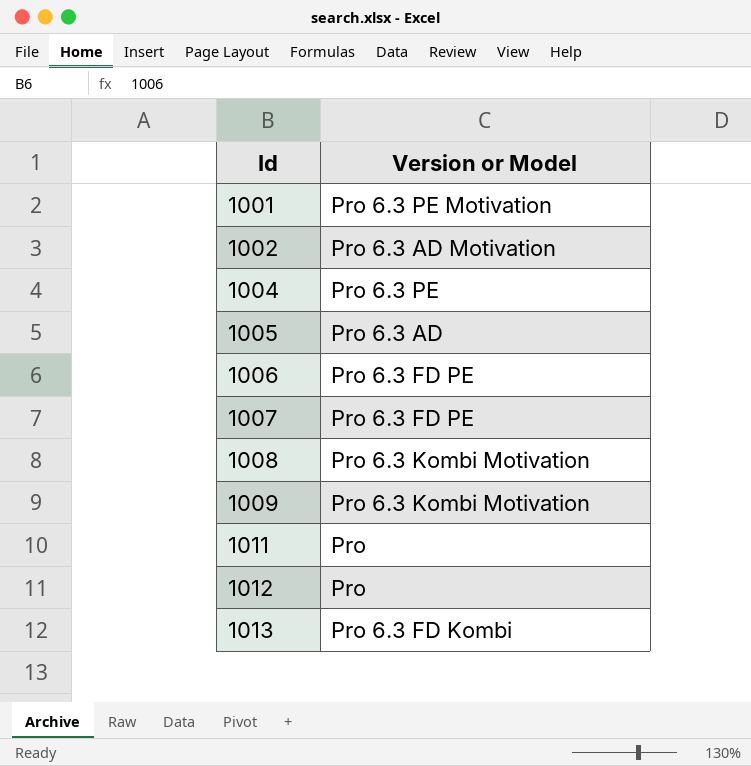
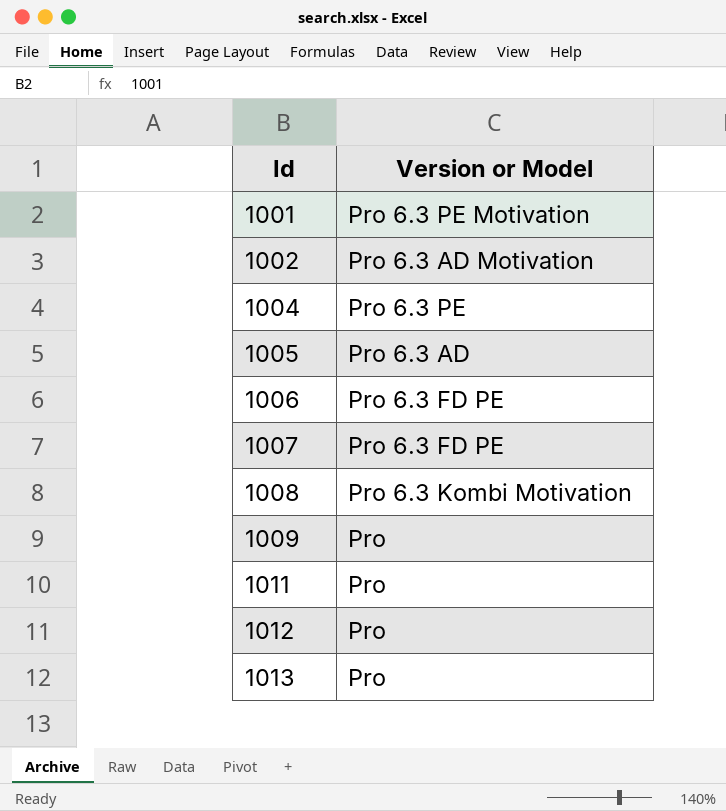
1009 | Version or Model: Pro 6.3 Kombi Motivation -> Pro
1013 | Version or Model: Pro 6.3 FD Kombi -> Pro

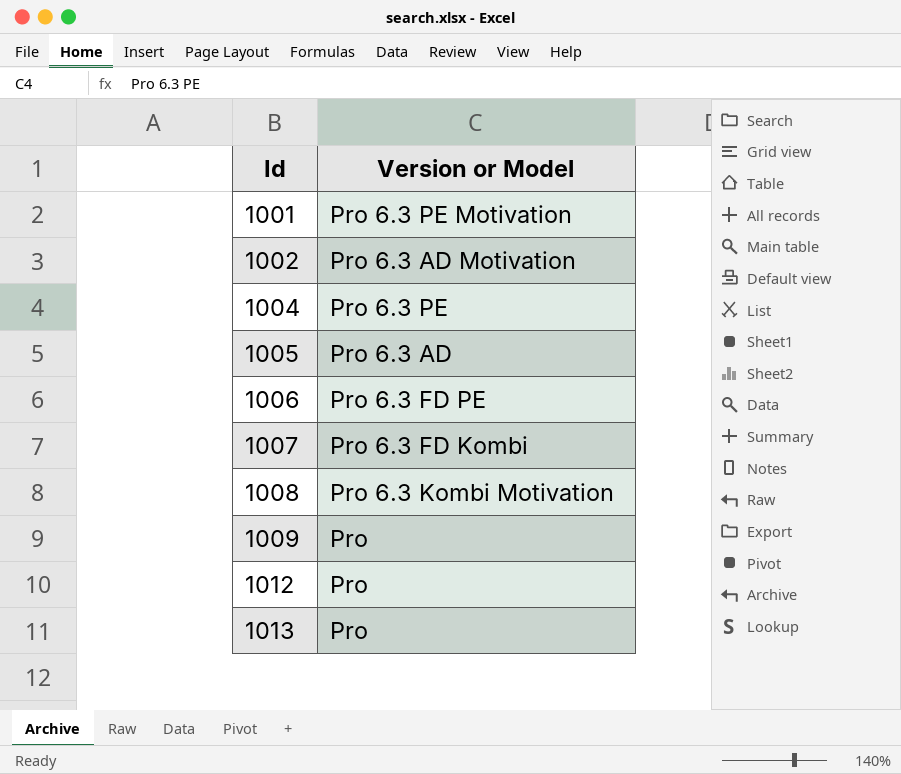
row 1011: Pro -> none
1007 | Version or Model: Pro 6.3 FD PE -> Pro 6.3 FD Kombi

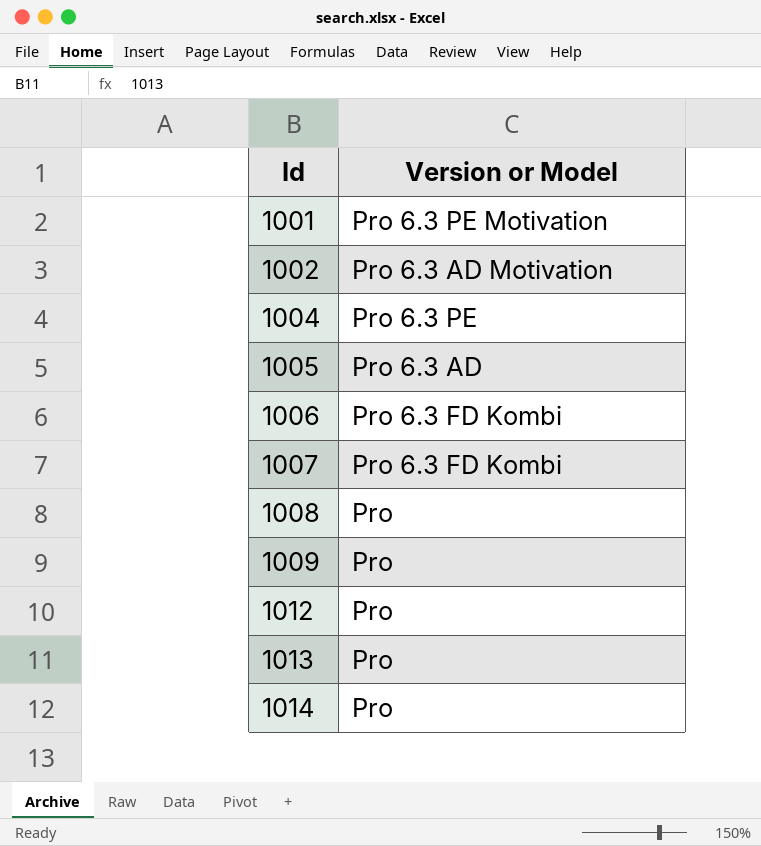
1006 | Version or Model: Pro 6.3 FD PE -> Pro 6.3 FD Kombi
1008 | Version or Model: Pro 6.3 Kombi Motivation -> Pro
row 1014: none -> Pro

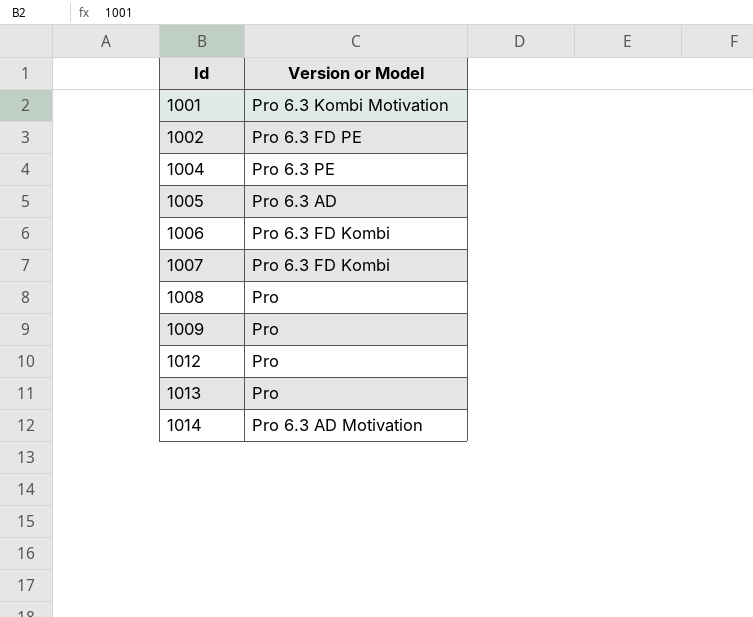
1001 | Version or Model: Pro 6.3 PE Motivation -> Pro 6.3 Kombi Motivation
1002 | Version or Model: Pro 6.3 AD Motivation -> Pro 6.3 FD PE
1014 | Version or Model: Pro -> Pro 6.3 AD Motivation

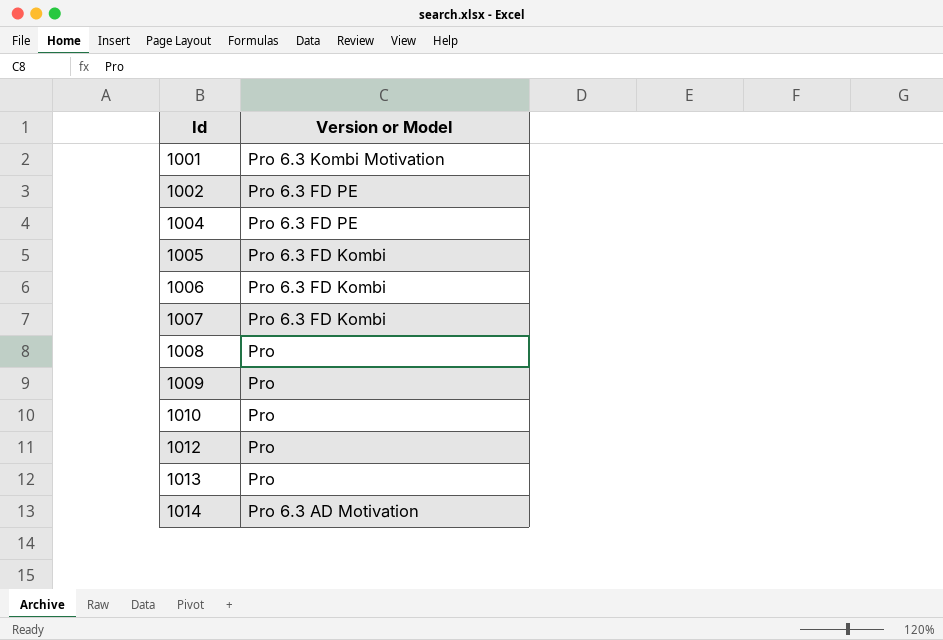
1004 | Version or Model: Pro 6.3 PE -> Pro 6.3 FD PE
1005 | Version or Model: Pro 6.3 AD -> Pro 6.3 FD Kombi
row 1010: none -> Pro

